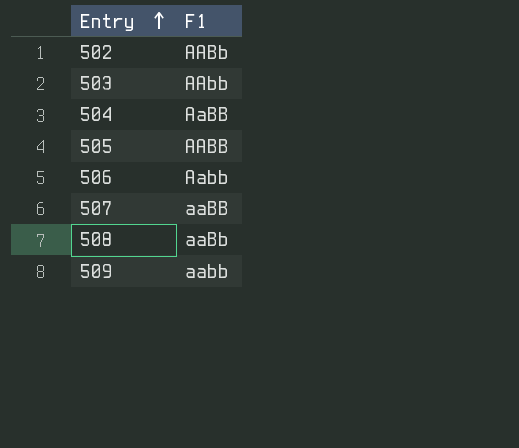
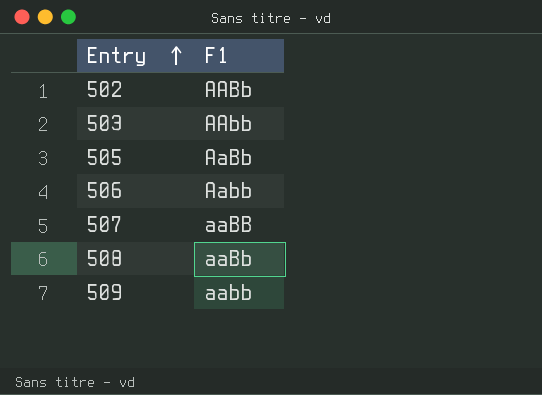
row 504: AaBB -> none
505 | F1: AABB -> AaBb

